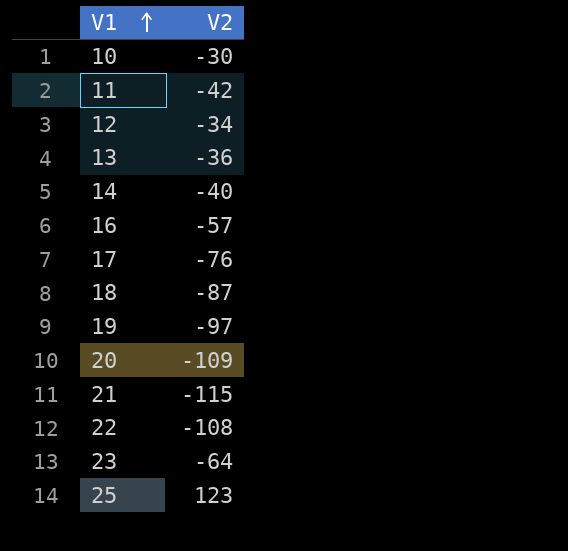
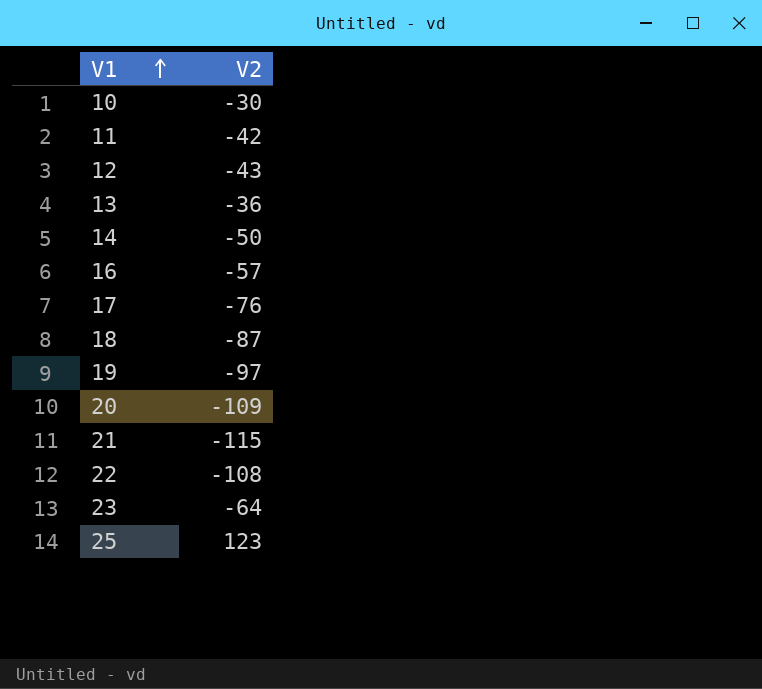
12 | V2: -34 -> -43
14 | V2: -40 -> -50

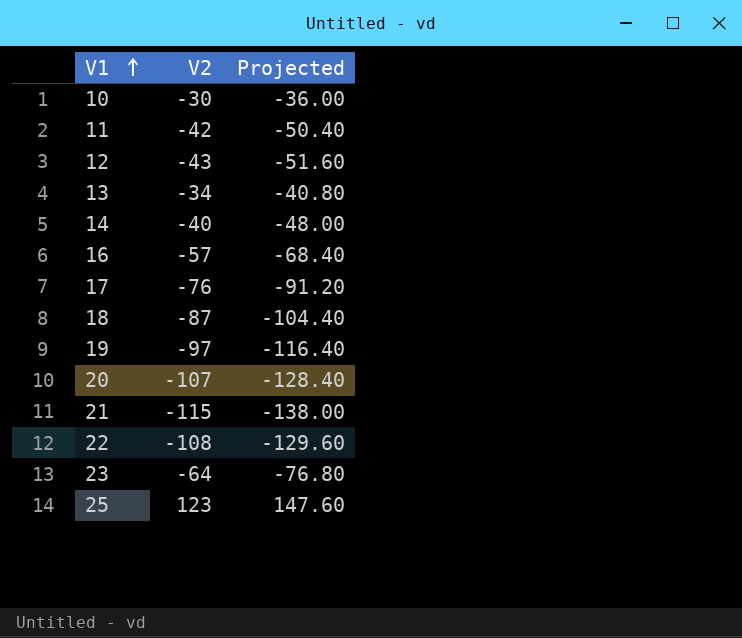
column Projected | formula: none -> [V2] * 1.2
13 | V2: -36 -> -34
14 | V2: -50 -> -40
20 | V2: -109 -> -107

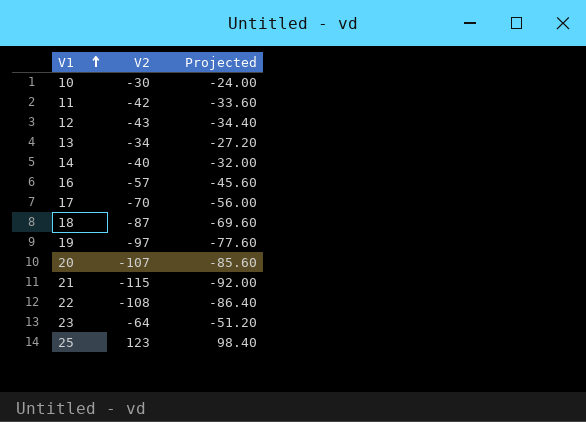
column Projected | formula: [V2] * 1.2 -> [V2] * 0.8
17 | V2: -76 -> -70

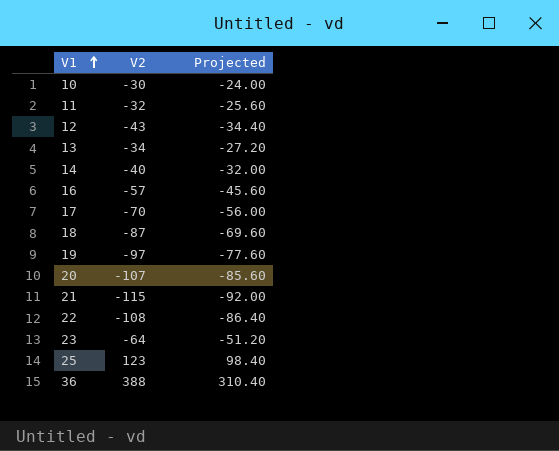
11 | V2: -42 -> -32
11 | Projected: -33.60 -> -25.60
row 36: none -> 388 | 310.40

